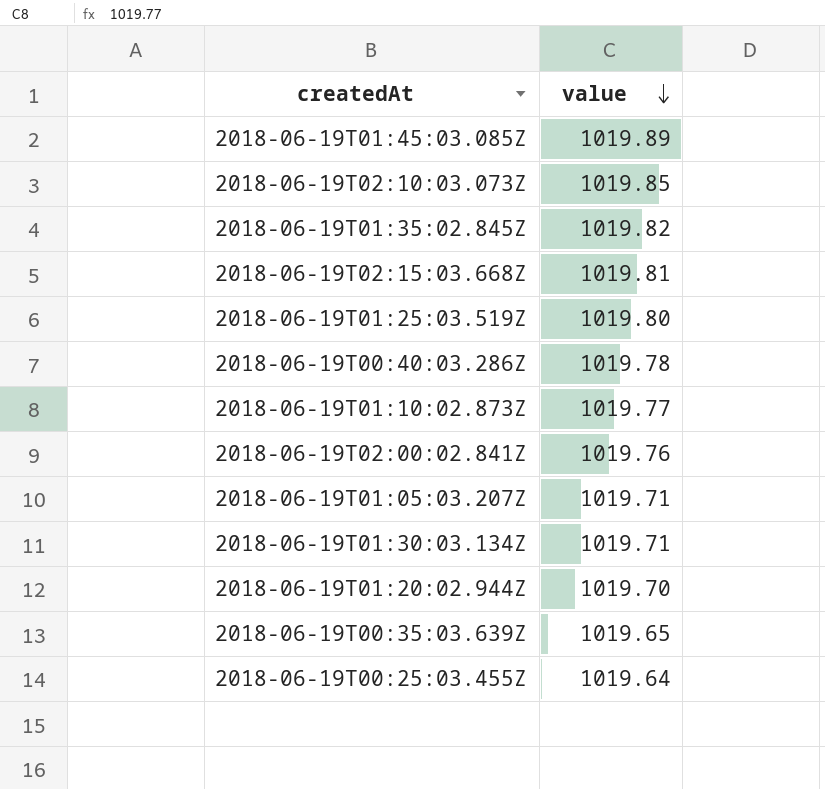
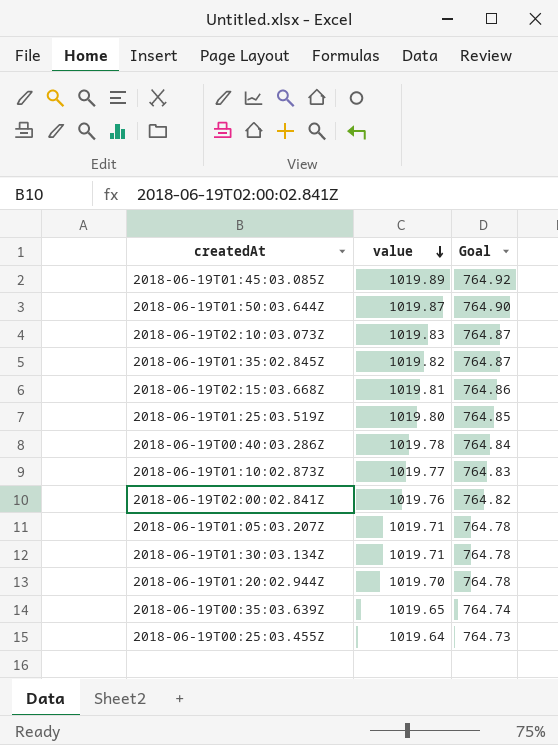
column Goal | formula: none -> [value] * 0.75
row 2018-06-19T01:50:03.644Z: none -> 1019.87 | 764.90
2018-06-19T02:10:03.073Z | value: 1019.85 -> 1019.83

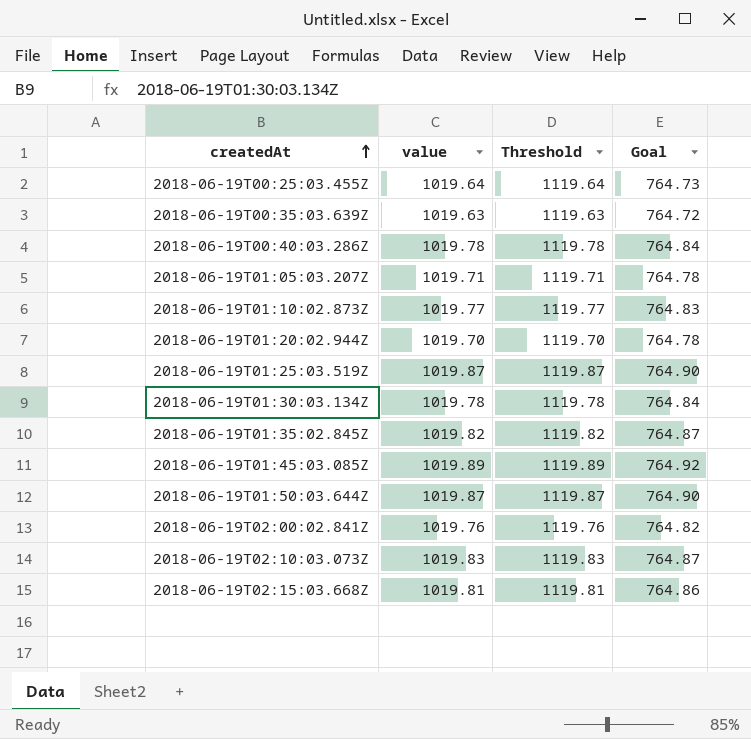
row order: value descending -> createdAt ascending
column Threshold | formula: none -> [value] + 100
2018-06-19T00:35:03.639Z | value: 1019.65 -> 1019.63
2018-06-19T00:35:03.639Z | Goal: 764.74 -> 764.72
2018-06-19T01:25:03.519Z | value: 1019.80 -> 1019.87
2018-06-19T01:25:03.519Z | Goal: 764.85 -> 764.90
2018-06-19T01:30:03.134Z | value: 1019.71 -> 1019.78
2018-06-19T01:30:03.134Z | Goal: 764.78 -> 764.84

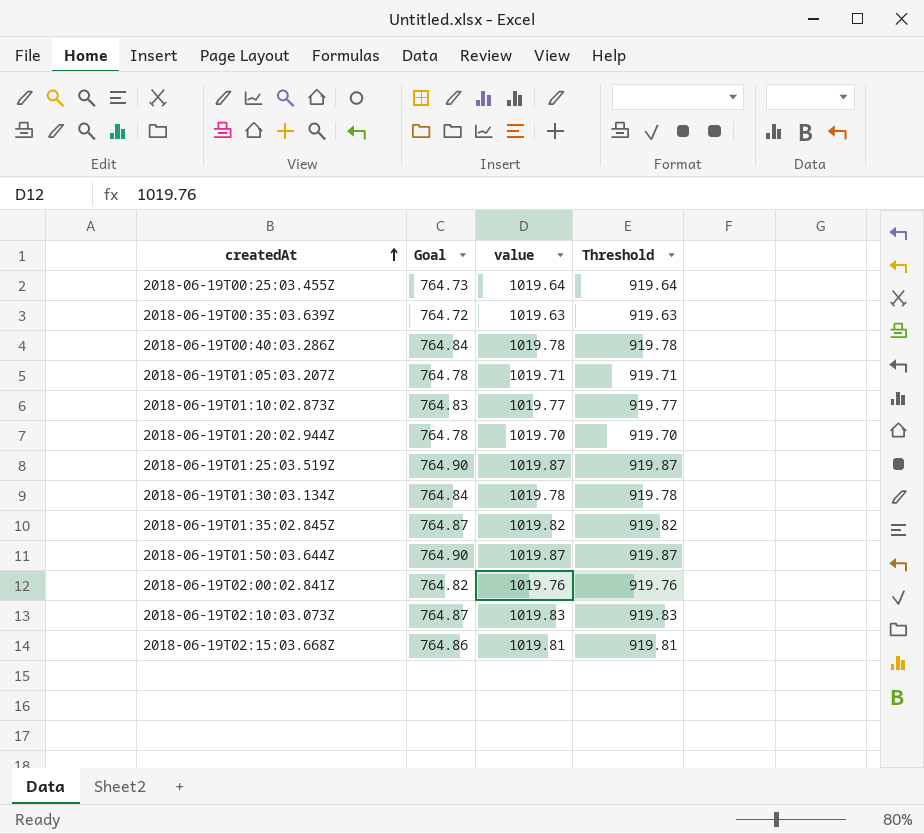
column Goal | position: 4 -> 2
column Threshold | formula: [value] + 100 -> [value] - 100
row 2018-06-19T01:45:03.085Z: 1019.89 | 1119.89 | 764.92 -> none

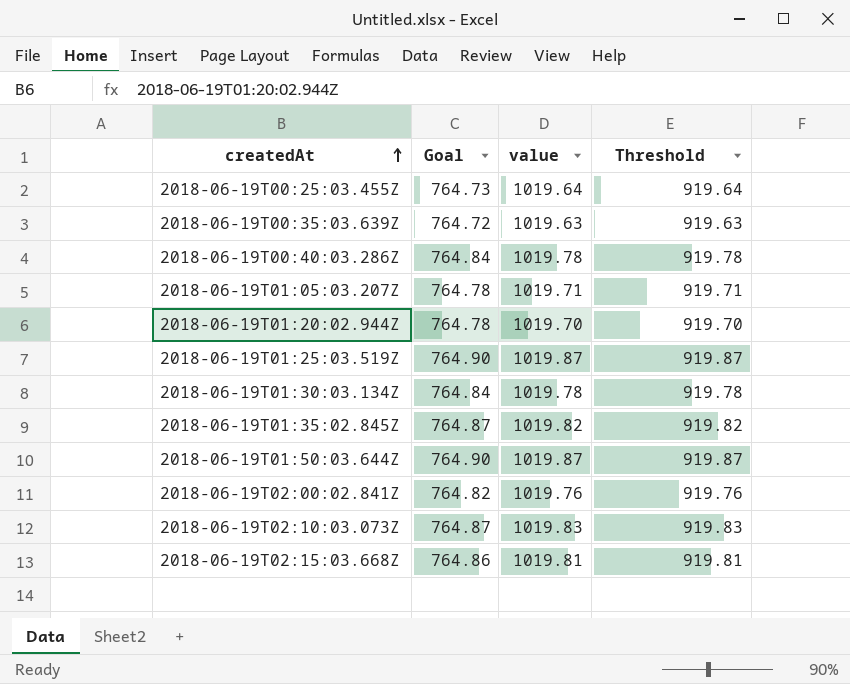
row 2018-06-19T01:10:02.873Z: 764.83 | 1019.77 | 919.77 -> none

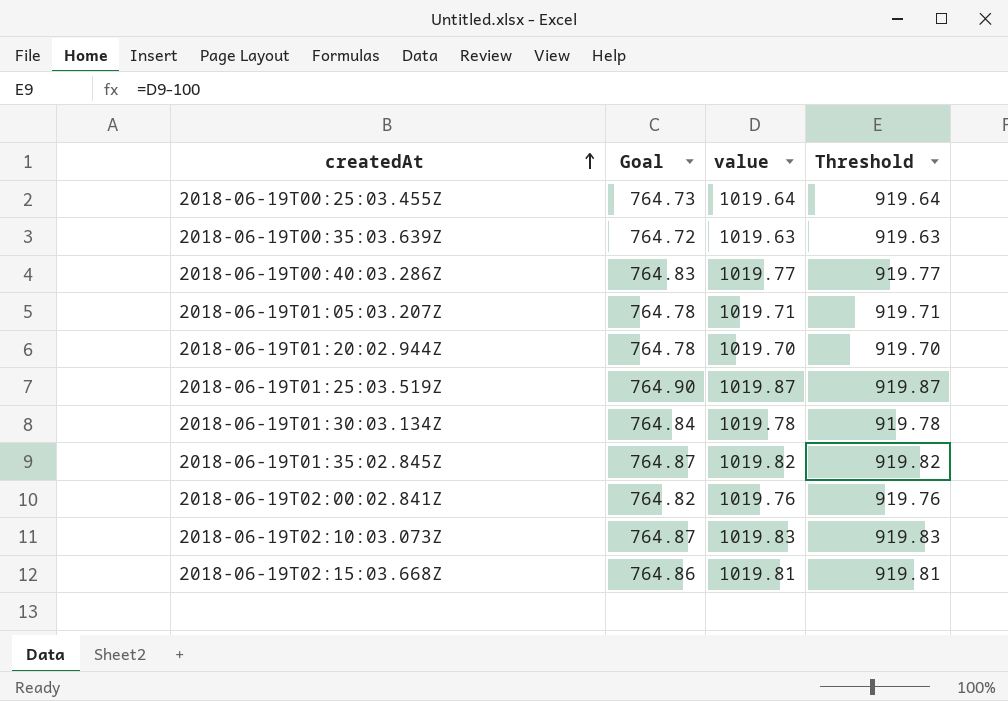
row 2018-06-19T01:50:03.644Z: 764.90 | 1019.87 | 919.87 -> none
2018-06-19T00:40:03.286Z | Goal: 764.84 -> 764.83
2018-06-19T00:40:03.286Z | value: 1019.78 -> 1019.77
2018-06-19T00:40:03.286Z | Threshold: 919.78 -> 919.77

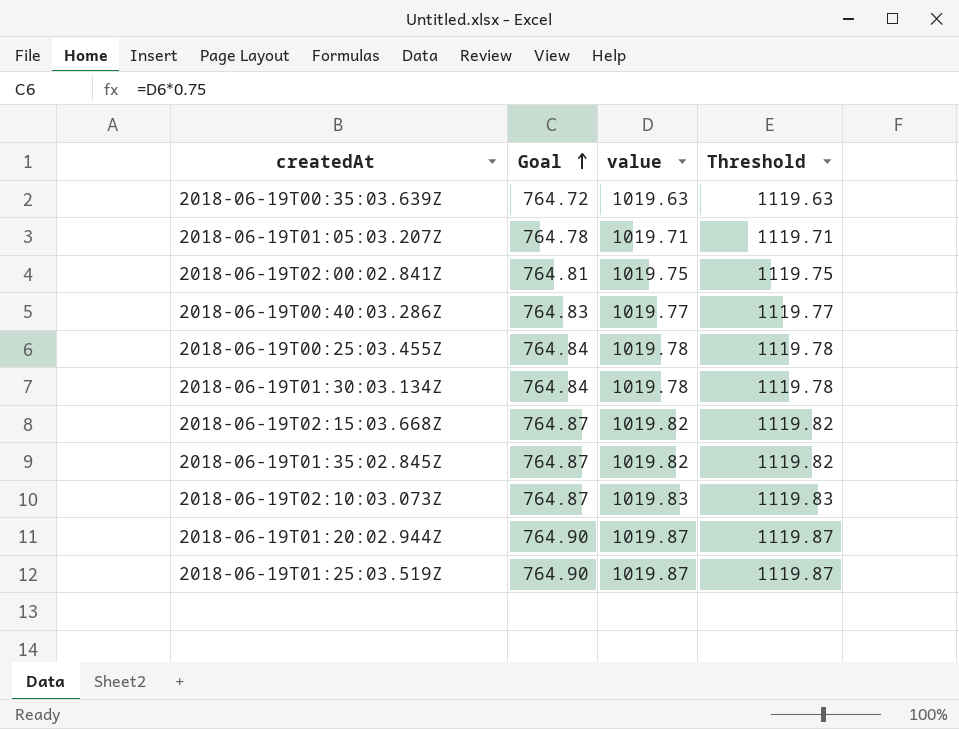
row order: createdAt ascending -> Goal ascending
column Threshold | formula: [value] - 100 -> [value] + 100
2018-06-19T02:00:02.841Z | Goal: 764.82 -> 764.81
2018-06-19T02:00:02.841Z | value: 1019.76 -> 1019.75
2018-06-19T00:25:03.455Z | Goal: 764.73 -> 764.84
2018-06-19T00:25:03.455Z | value: 1019.64 -> 1019.78
2018-06-19T02:15:03.668Z | Goal: 764.86 -> 764.87
2018-06-19T02:15:03.668Z | value: 1019.81 -> 1019.82
2018-06-19T01:20:02.944Z | Goal: 764.78 -> 764.90
2018-06-19T01:20:02.944Z | value: 1019.70 -> 1019.87

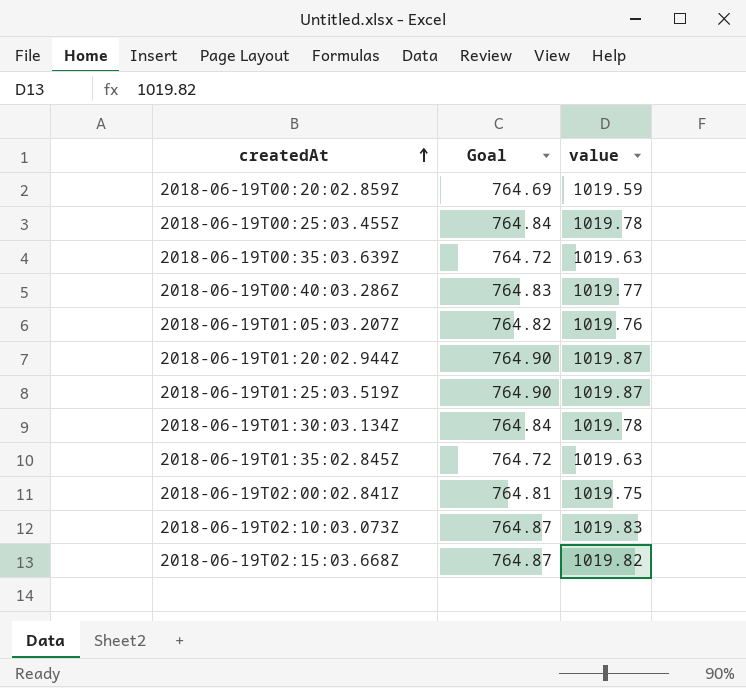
row order: Goal ascending -> createdAt ascending
column Threshold | formula: [value] + 100 -> none
row 2018-06-19T00:20:02.859Z: none -> 764.69 | 1019.59
2018-06-19T01:05:03.207Z | Goal: 764.78 -> 764.82
2018-06-19T01:05:03.207Z | value: 1019.71 -> 1019.76
2018-06-19T01:35:02.845Z | Goal: 764.87 -> 764.72
2018-06-19T01:35:02.845Z | value: 1019.82 -> 1019.63

